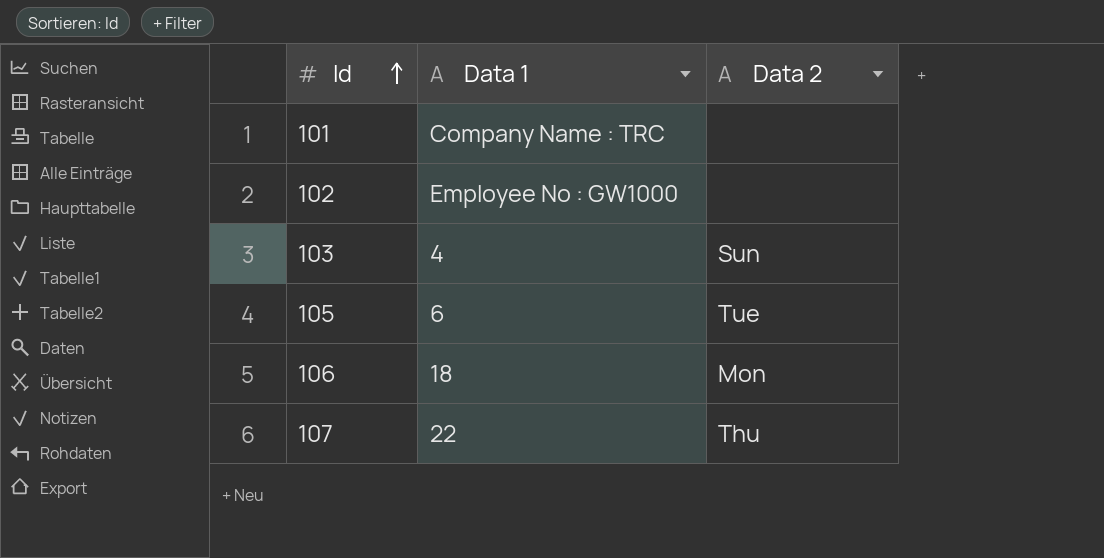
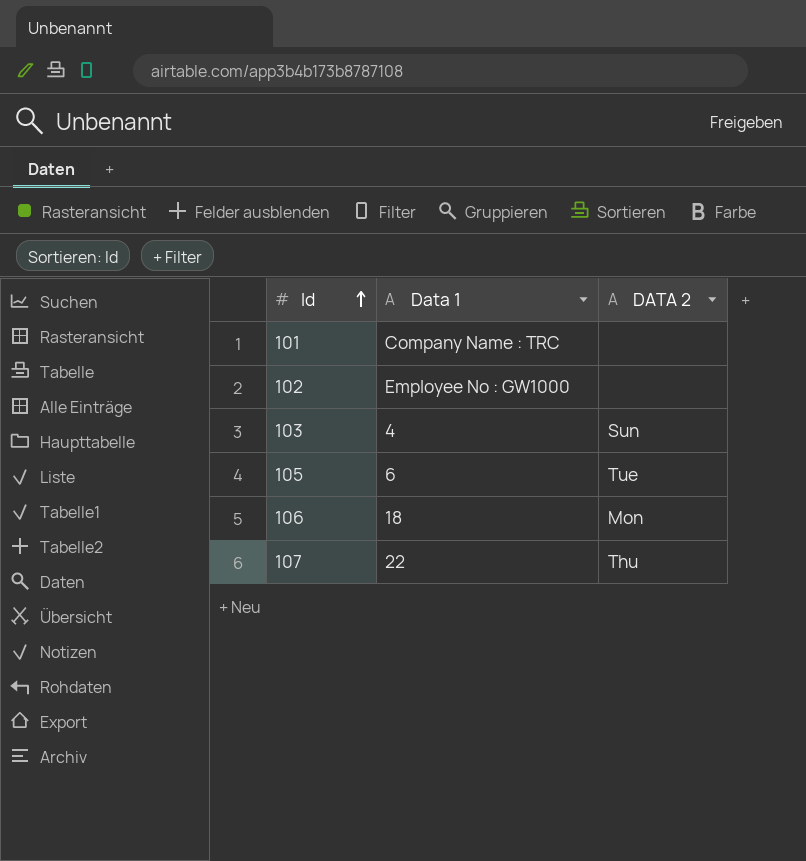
column name: Data 2 -> DATA 2

